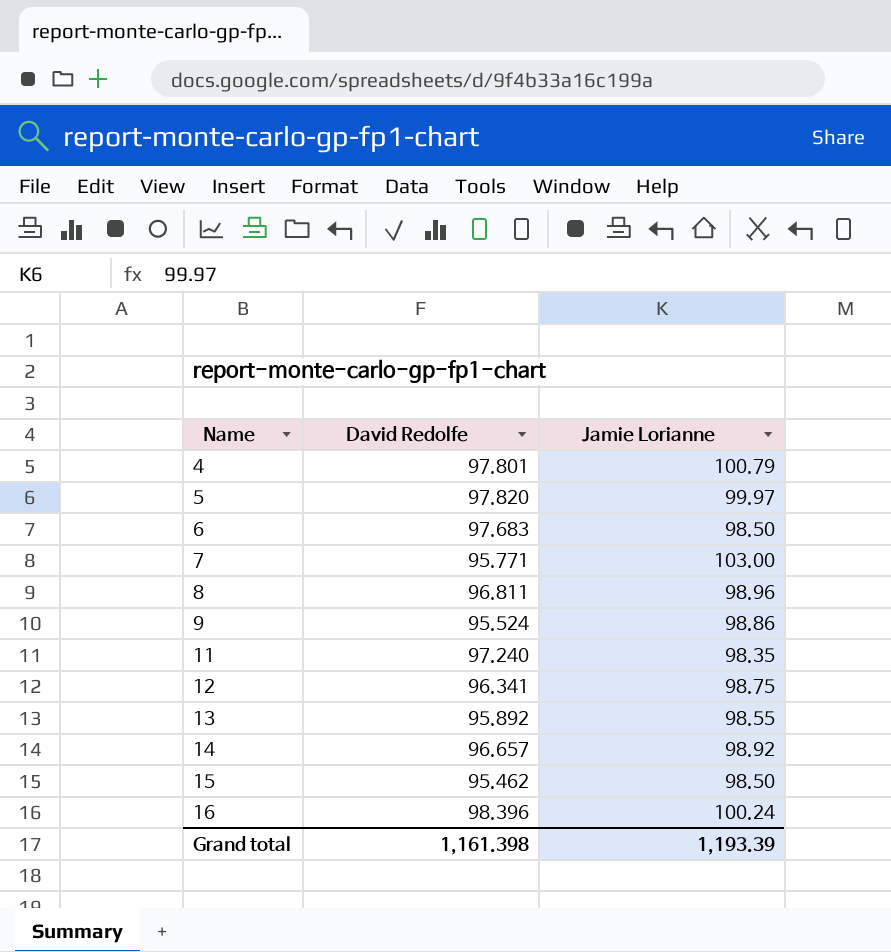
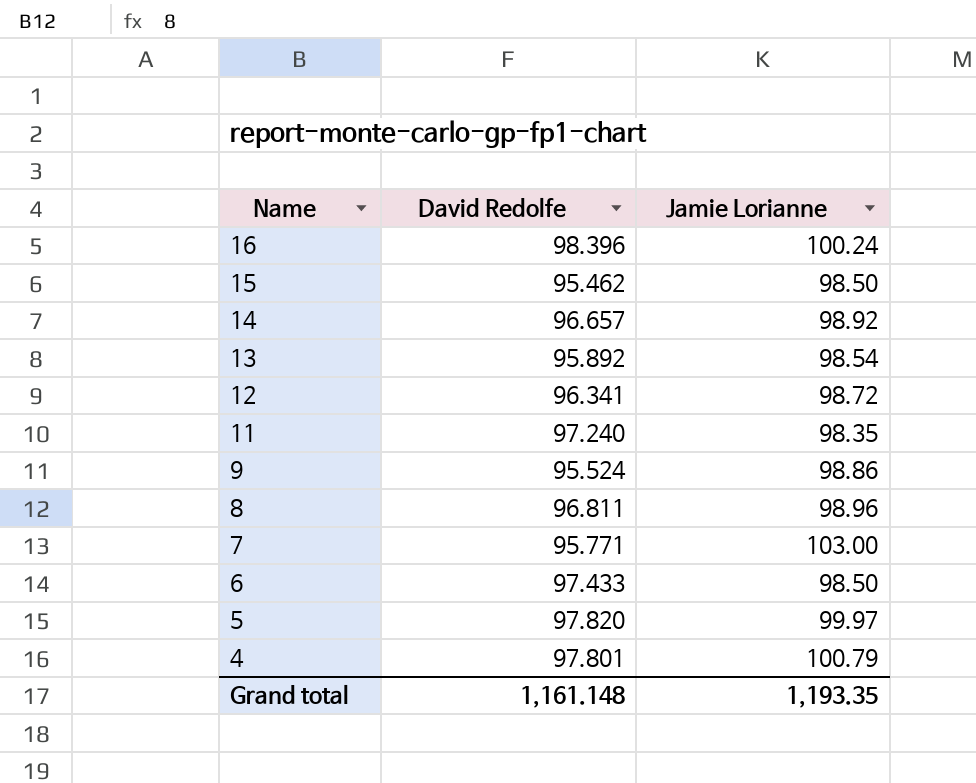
row order: Name ascending -> Name descending
13 | Jamie Lorianne: 98.55 -> 98.54
12 | Jamie Lorianne: 98.75 -> 98.72
6 | David Redolfe: 97.683 -> 97.433
Grand total | David Redolfe: 1,161.398 -> 1,161.148
Grand total | Jamie Lorianne: 1,193.39 -> 1,193.35

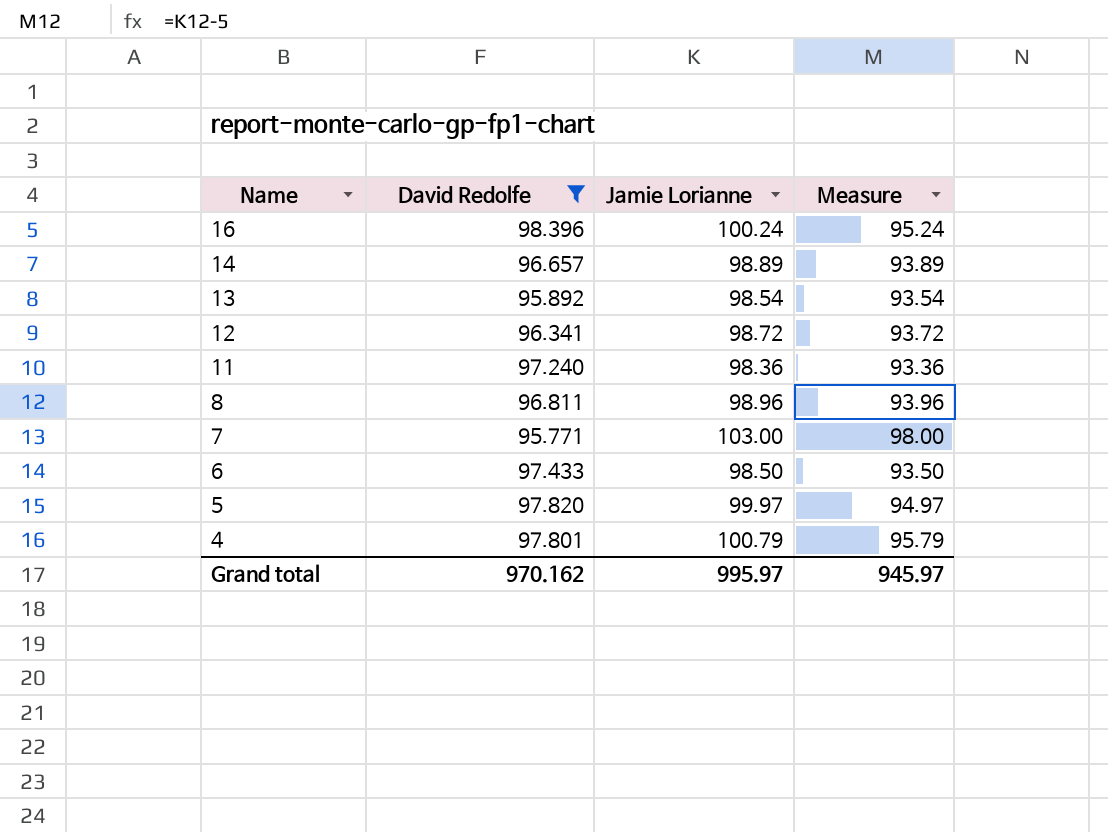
filter: none -> David Redolfe >= 95.771
column Measure | formula: none -> [Jamie Lorianne] - 5
14 | Jamie Lorianne: 98.92 -> 98.89
11 | Jamie Lorianne: 98.35 -> 98.36
Grand total | David Redolfe: 1,161.148 -> 970.162
Grand total | Jamie Lorianne: 1,193.35 -> 995.97

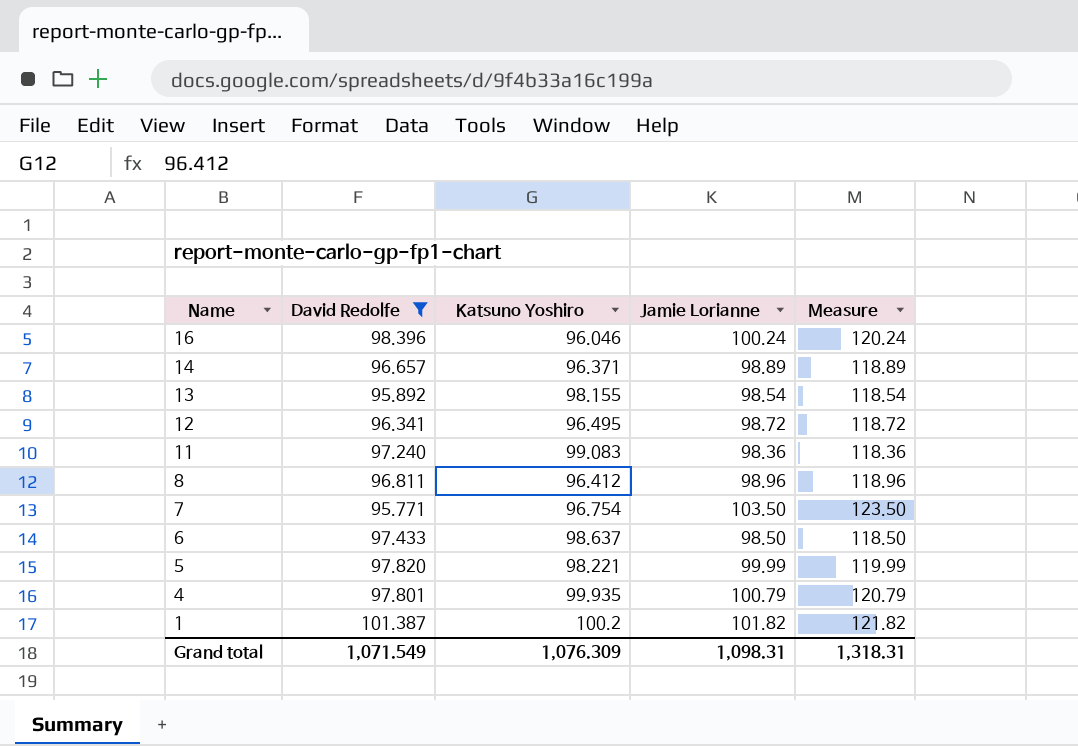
column Katsuno Yoshiro | position: none -> 3
column Measure | formula: [Jamie Lorianne] - 5 -> [Jamie Lorianne] + 20
7 | Jamie Lorianne: 103.00 -> 103.50
5 | Jamie Lorianne: 99.97 -> 99.99
row 1: none -> 101.387 | 100.2 | 101.82 | 121.82
Grand total | David Redolfe: 970.162 -> 1,071.549
Grand total | Jamie Lorianne: 995.97 -> 1,098.31
Grand total | Measure: 945.97 -> 1,318.31

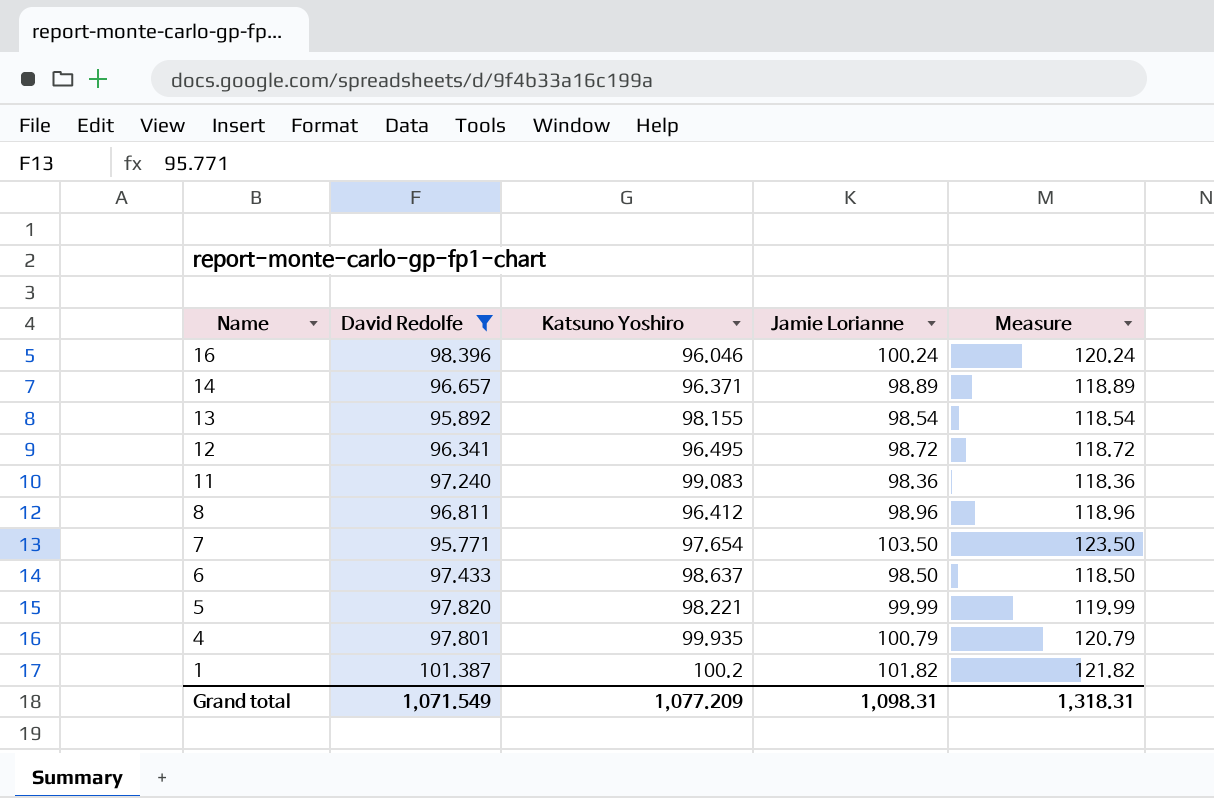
7 | Katsuno Yoshiro: 96.754 -> 97.654
Grand total | Katsuno Yoshiro: 1,076.309 -> 1,077.209

